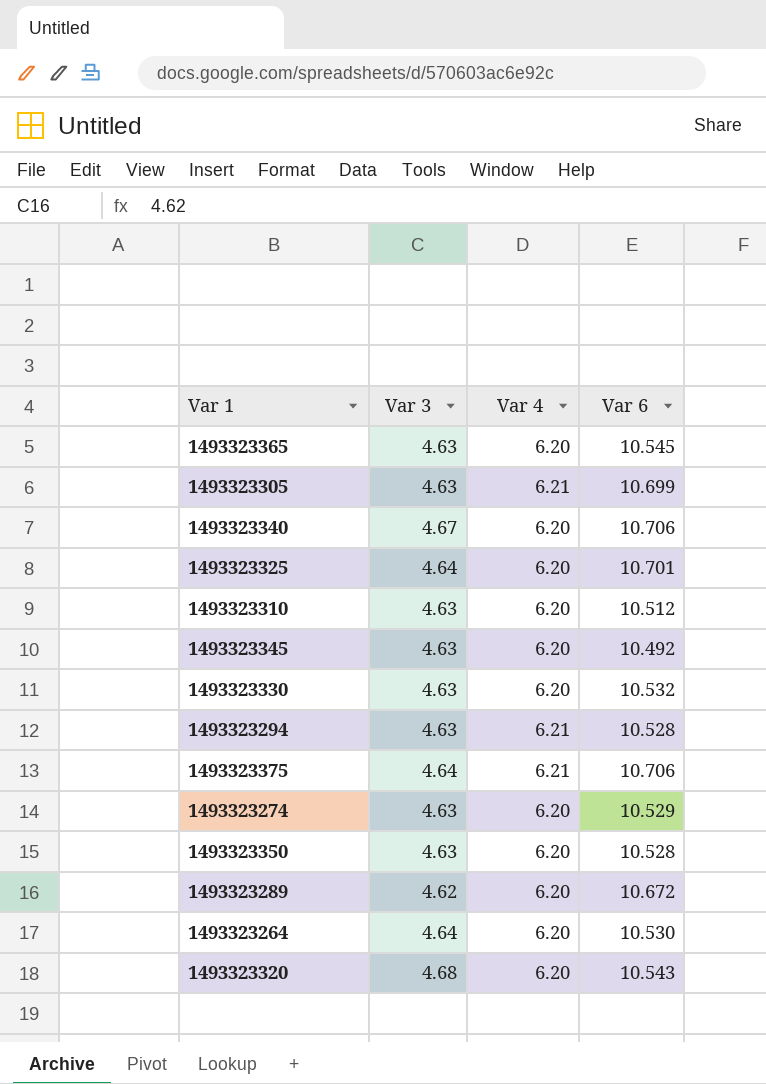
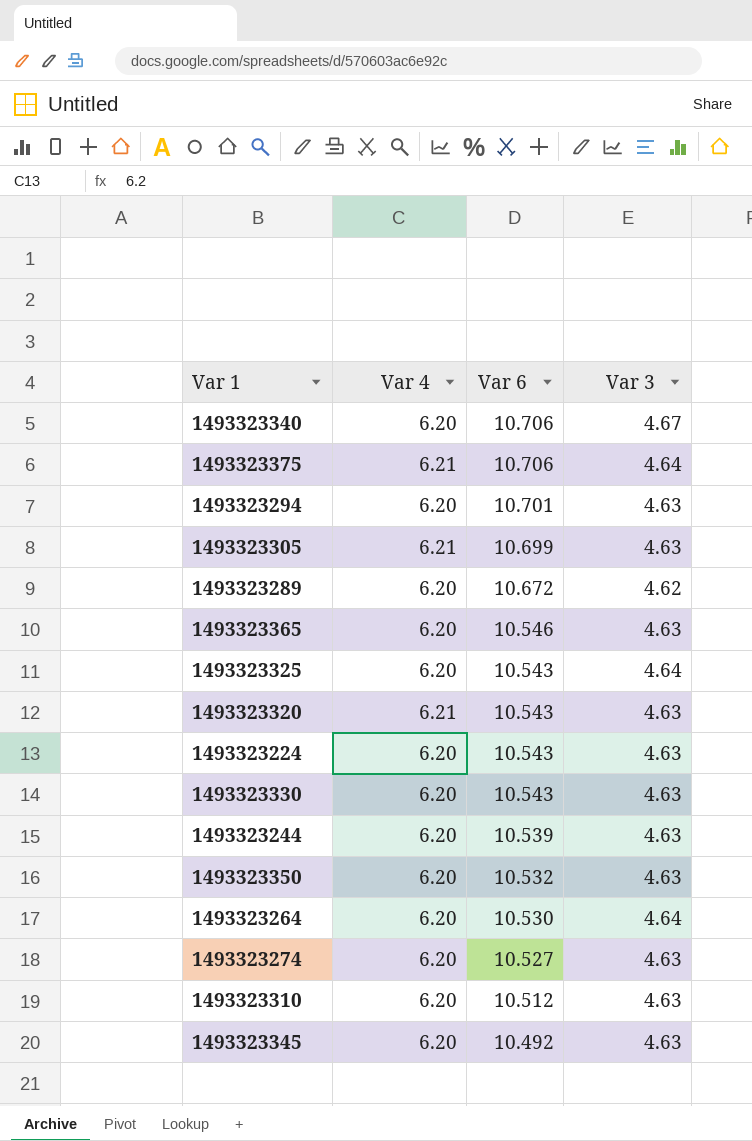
row order: none -> Var 6 descending
column Var 3 | position: 2 -> 4
1493323294 | Var 4: 6.21 -> 6.20
1493323294 | Var 6: 10.528 -> 10.701
1493323365 | Var 6: 10.545 -> 10.546
1493323325 | Var 6: 10.701 -> 10.543
1493323320 | Var 4: 6.20 -> 6.21
1493323320 | Var 3: 4.68 -> 4.63
row 1493323224: none -> 6.20 | 10.543 | 4.63
1493323330 | Var 6: 10.532 -> 10.543
row 1493323244: none -> 6.20 | 10.539 | 4.63
1493323350 | Var 6: 10.528 -> 10.532
1493323274 | Var 6: 10.529 -> 10.527

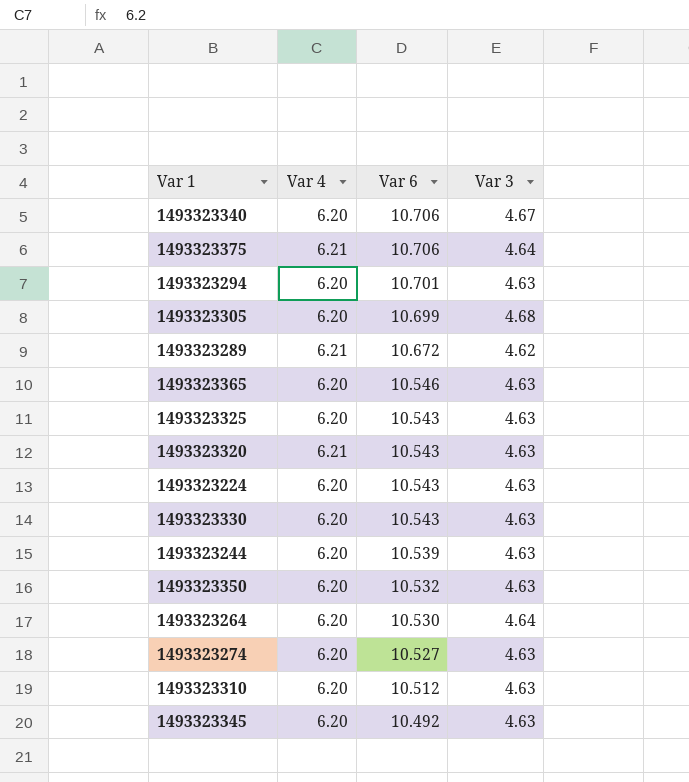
1493323305 | Var 4: 6.21 -> 6.20
1493323305 | Var 3: 4.63 -> 4.68
1493323289 | Var 4: 6.20 -> 6.21
1493323325 | Var 3: 4.64 -> 4.63

